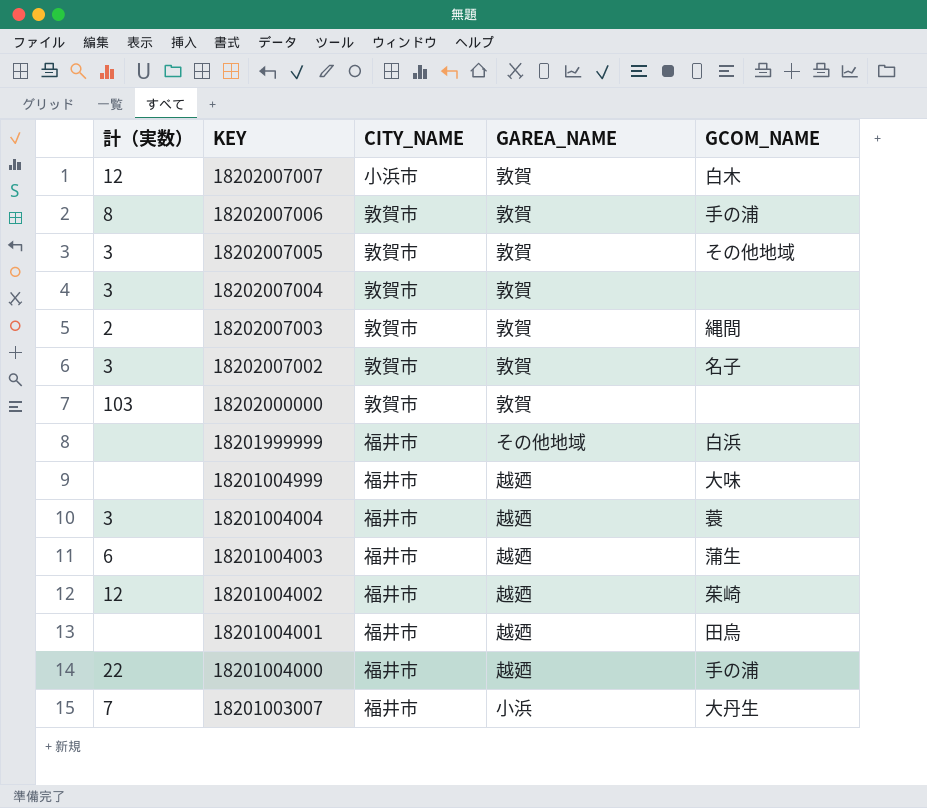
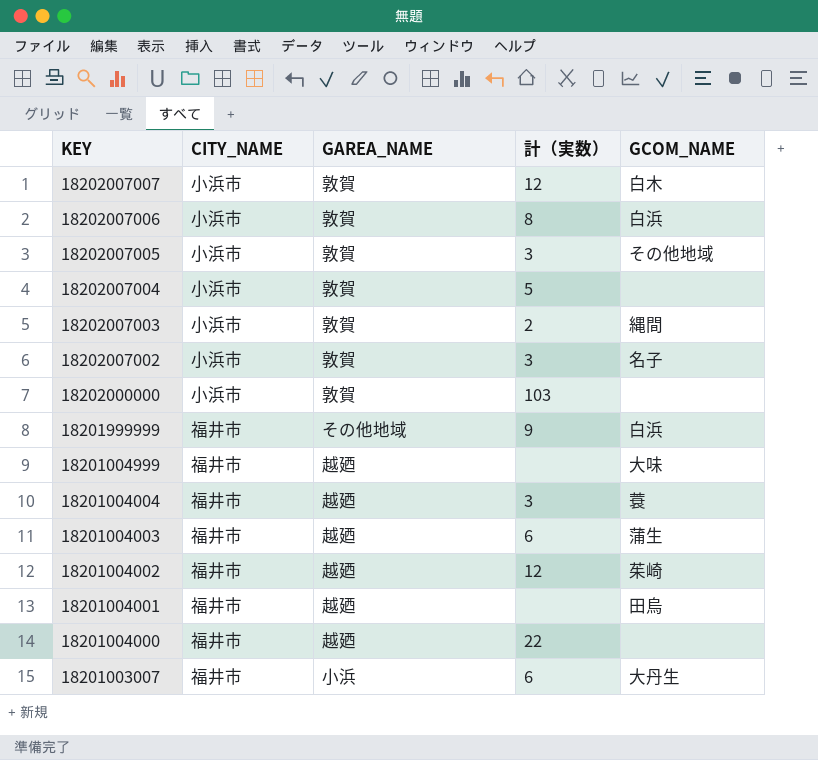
column 計（実数） | position: 1 -> 4
18202007006 | CITY_NAME: 敦賀市 -> 小浜市
18202007006 | GCOM_NAME: 手の浦 -> 白浜
18202007005 | CITY_NAME: 敦賀市 -> 小浜市
18202007004 | CITY_NAME: 敦賀市 -> 小浜市
18202007004 | 計（実数）: 3 -> 5
18202007003 | CITY_NAME: 敦賀市 -> 小浜市
18202007002 | CITY_NAME: 敦賀市 -> 小浜市
18202000000 | CITY_NAME: 敦賀市 -> 小浜市
18201999999 | 計（実数）: none -> 9
18201004000 | GCOM_NAME: 手の浦 -> none
18201003007 | 計（実数）: 7 -> 6

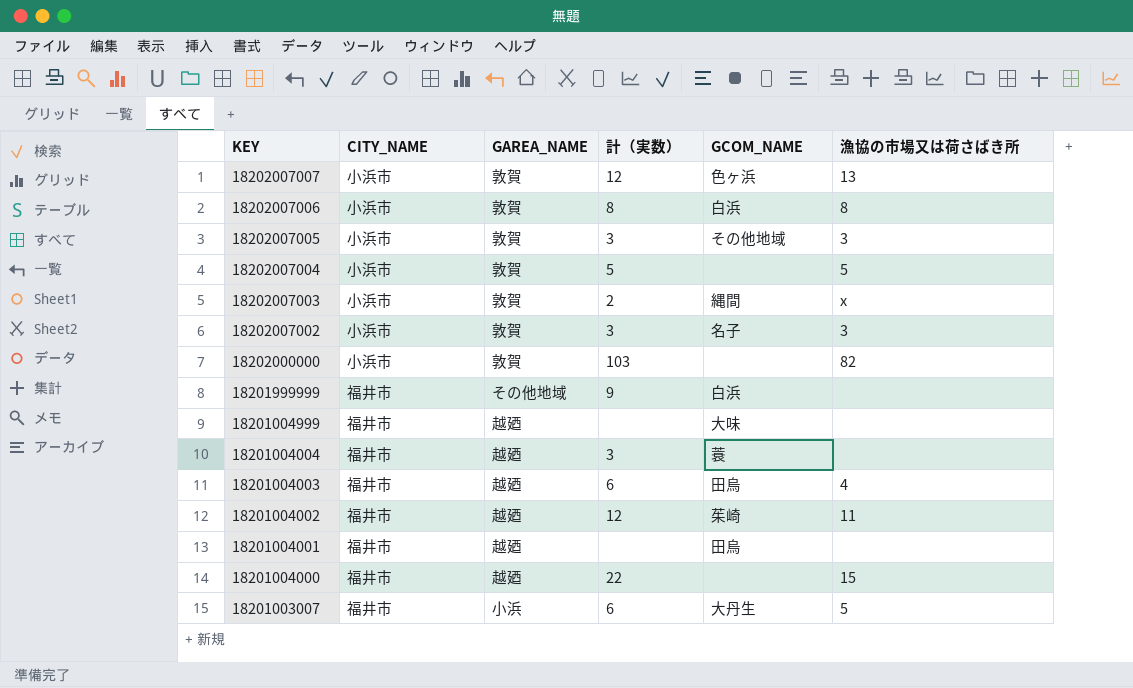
column 漁協の市場又は荷さばき所 | position: none -> 6
18202007007 | GCOM_NAME: 白木 -> 色ヶ浜
18201004003 | GCOM_NAME: 蒲生 -> 田烏

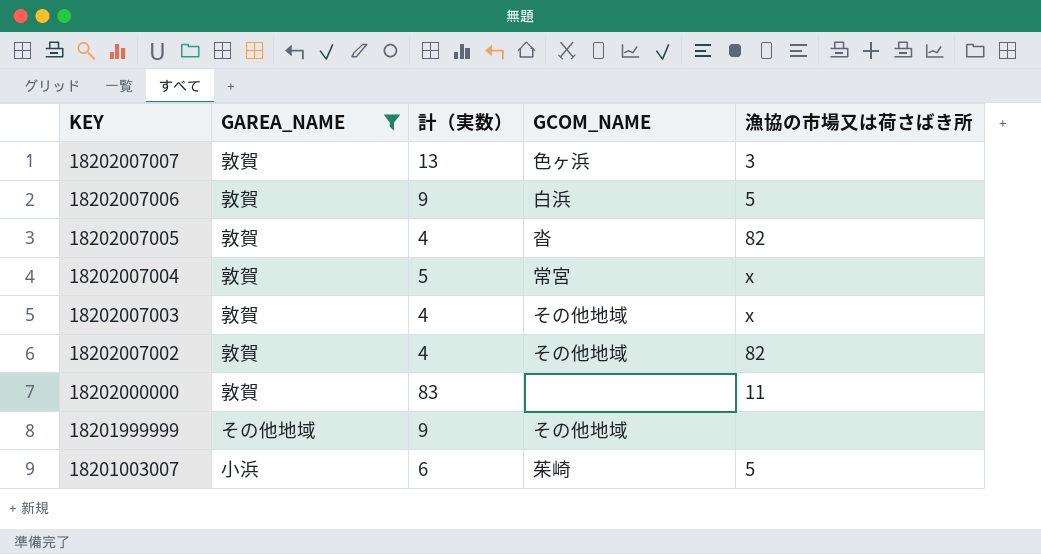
filter: none -> GAREA_NAME != 越廼
column CITY_NAME | position: 2 -> none
18202007007 | 計（実数）: 12 -> 13
18202007007 | 漁協の市場又は荷さばき所: 13 -> 3
18202007006 | 計（実数）: 8 -> 9
18202007006 | 漁協の市場又は荷さばき所: 8 -> 5
18202007005 | 計（実数）: 3 -> 4
18202007005 | GCOM_NAME: その他地域 -> 沓
18202007005 | 漁協の市場又は荷さばき所: 3 -> 82
18202007004 | GCOM_NAME: none -> 常宮
18202007004 | 漁協の市場又は荷さばき所: 5 -> x
18202007003 | 計（実数）: 2 -> 4
18202007003 | GCOM_NAME: 縄間 -> その他地域
18202007002 | 計（実数）: 3 -> 4
18202007002 | GCOM_NAME: 名子 -> その他地域
18202007002 | 漁協の市場又は荷さばき所: 3 -> 82
18202000000 | 計（実数）: 103 -> 83
18202000000 | 漁協の市場又は荷さばき所: 82 -> 11
18201999999 | GCOM_NAME: 白浜 -> その他地域
18201003007 | GCOM_NAME: 大丹生 -> 茱崎

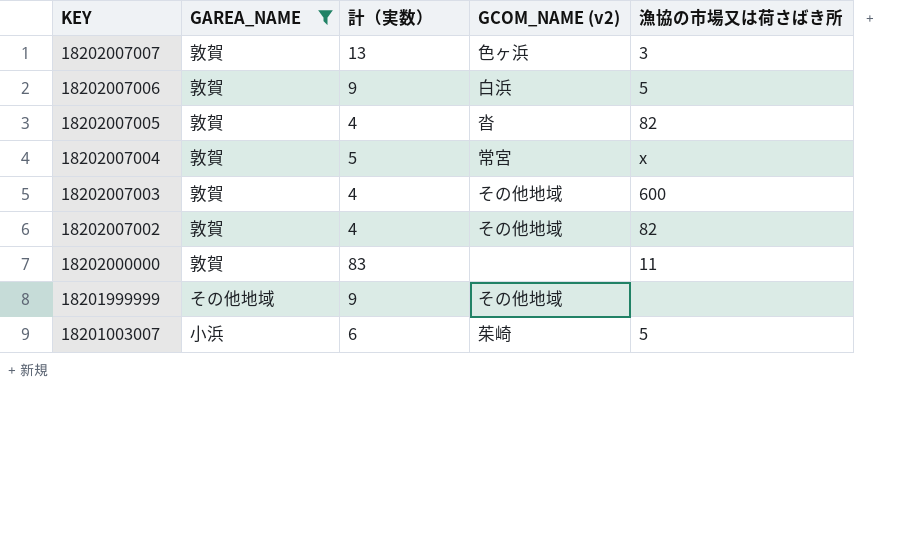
column name: GCOM_NAME -> GCOM_NAME (v2)
18202007003 | 漁協の市場又は荷さばき所: x -> 600

